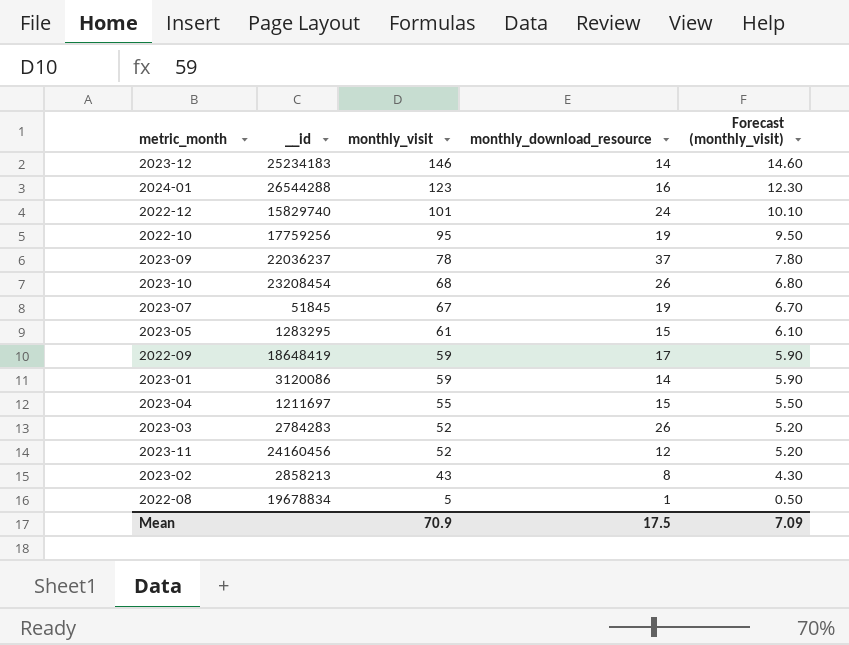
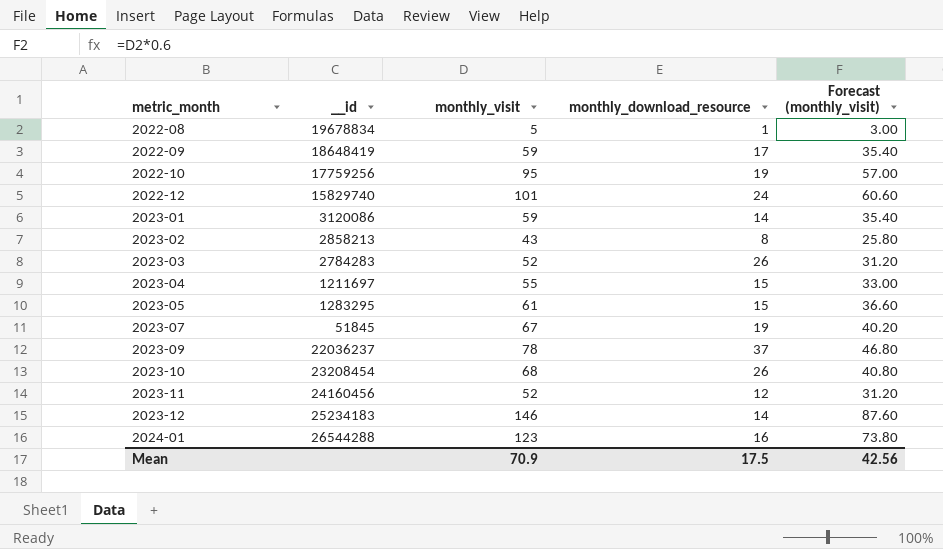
row order: monthly_visit descending -> metric_month ascending
column Forecast (monthly_visit) | formula: [monthly_visit] * 0.1 -> [monthly_visit] * 0.6
Mean | Forecast (monthly_visit): 7.09 -> 42.56

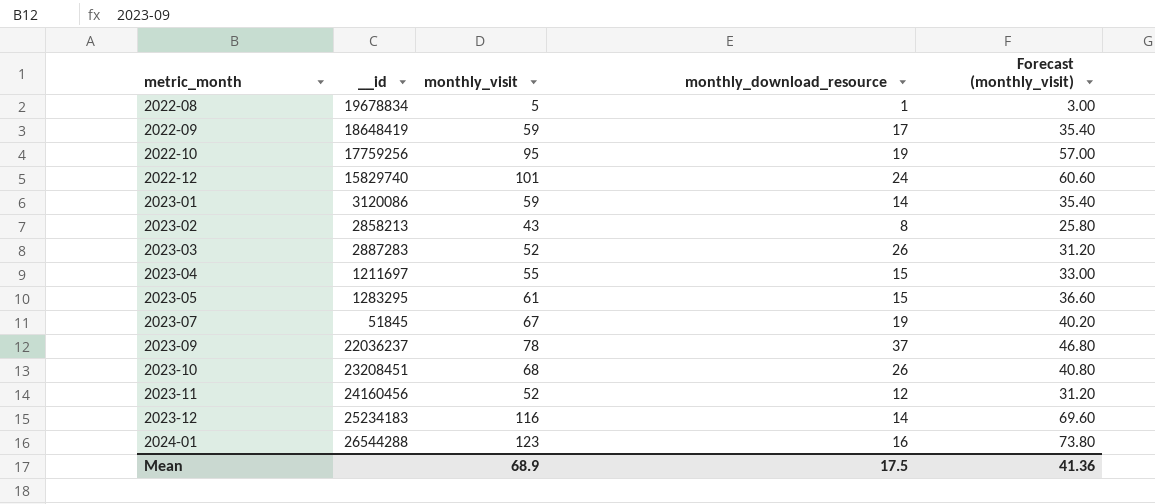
2023-03 | __id: 2784283 -> 2887283
2023-10 | __id: 23208454 -> 23208451
2023-12 | monthly_visit: 146 -> 116
2023-12 | Forecast (monthly_visit): 87.60 -> 69.60
Mean | monthly_visit: 70.9 -> 68.9
Mean | Forecast (monthly_visit): 42.56 -> 41.36

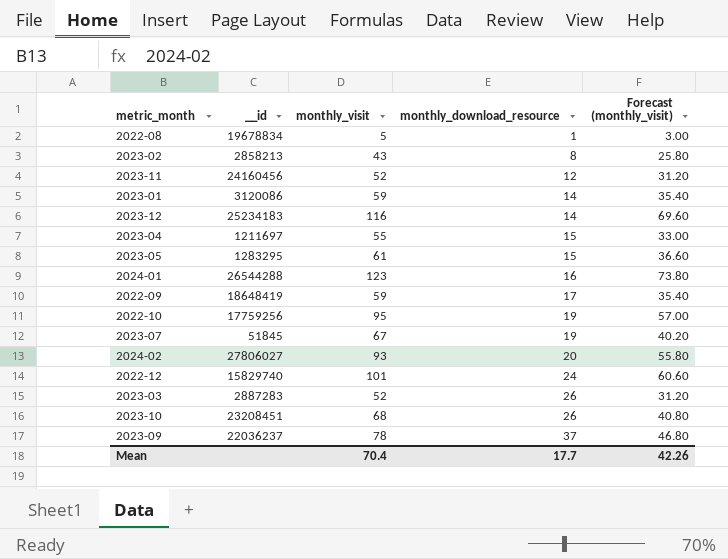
row order: metric_month ascending -> monthly_download_resource ascending
row 2024-02: none -> 27806027 | 93 | 20 | 55.80
Mean | monthly_visit: 68.9 -> 70.4
Mean | monthly_download_resource: 17.5 -> 17.7
Mean | Forecast (monthly_visit): 41.36 -> 42.26

